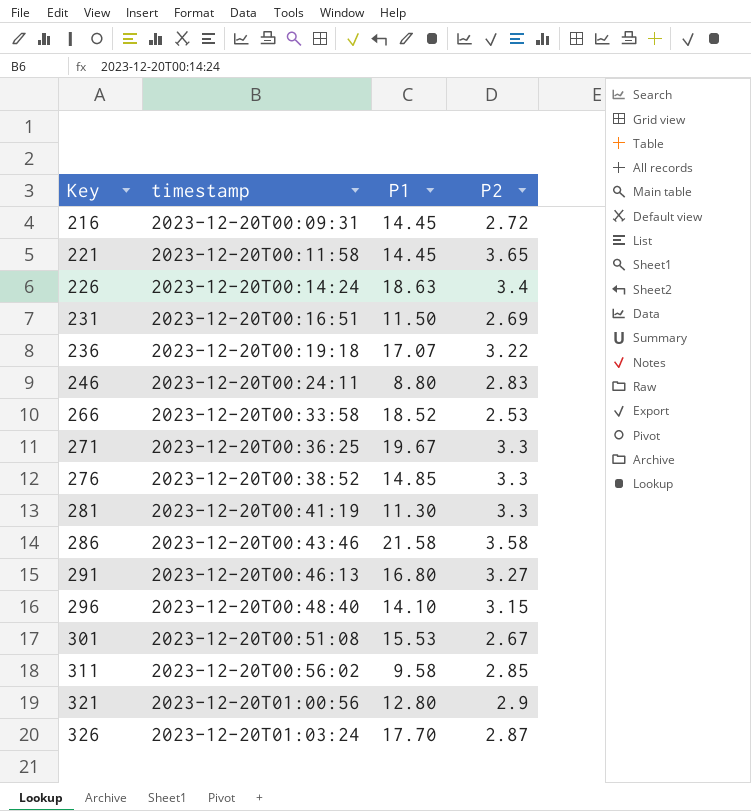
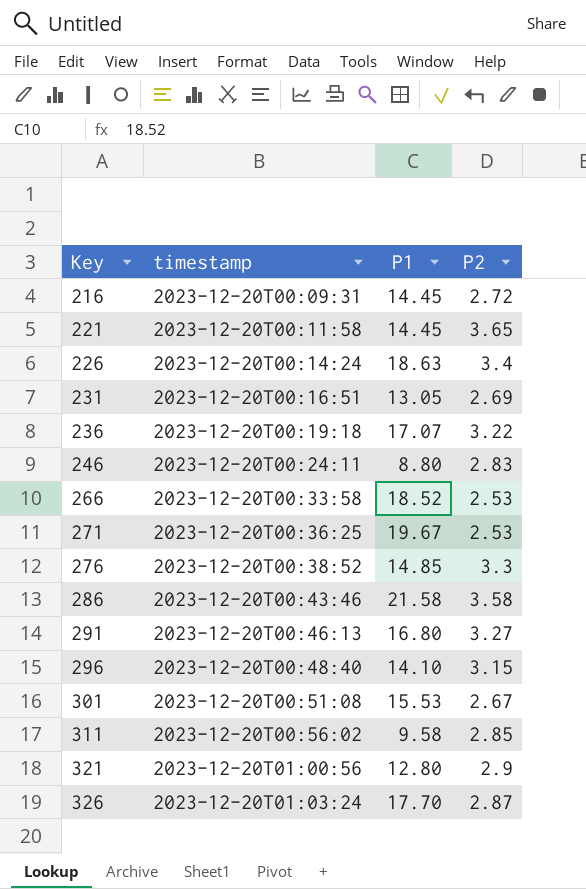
row 281: 2023-12-20T00:41:19 | 11.30 | 3.3 -> none
231 | P1: 11.50 -> 13.05
271 | P2: 3.3 -> 2.53

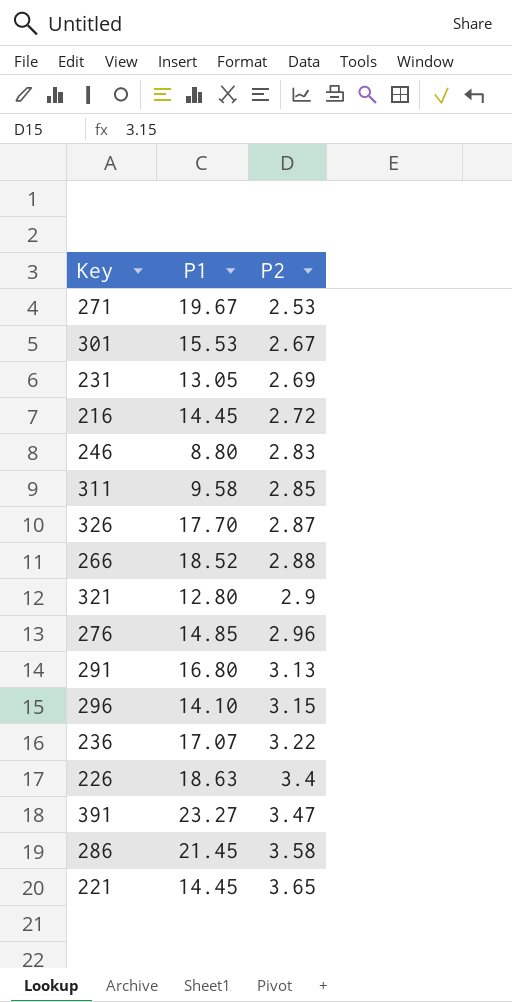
row order: Key ascending -> P2 ascending
column timestamp | position: 2 -> none
266 | P2: 2.53 -> 2.88
276 | P2: 3.3 -> 2.96
291 | P2: 3.27 -> 3.13
row 391: none -> 23.27 | 3.47
286 | P1: 21.58 -> 21.45

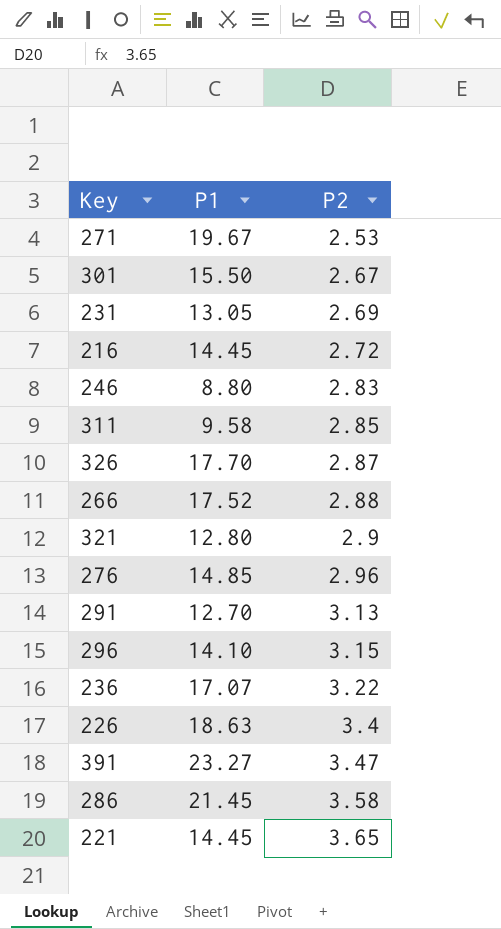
301 | P1: 15.53 -> 15.50
266 | P1: 18.52 -> 17.52
291 | P1: 16.80 -> 12.70

